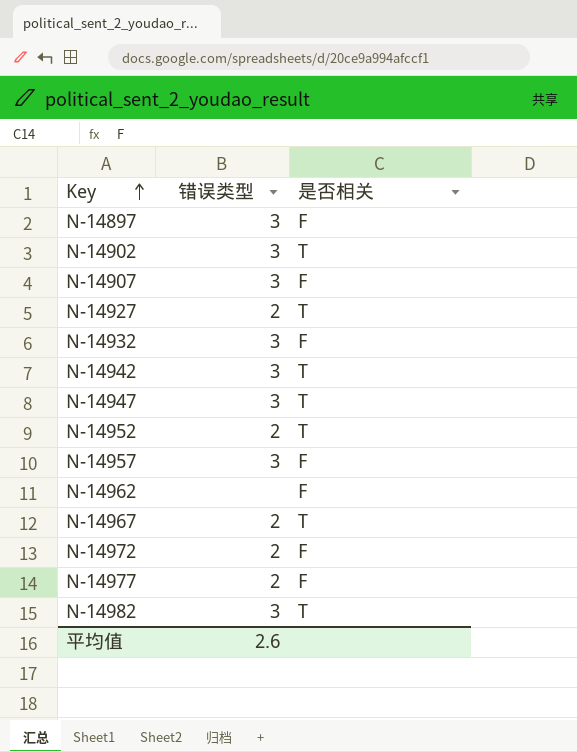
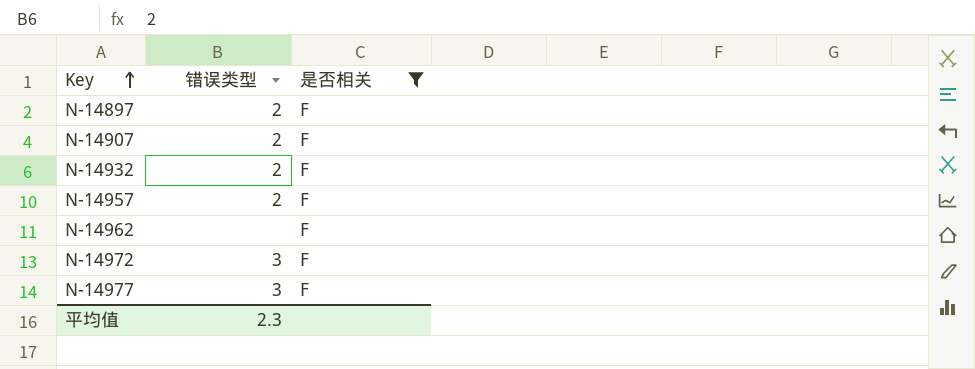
filter: none -> 是否相关 = F
N-14897 | 错误类型: 3 -> 2
N-14907 | 错误类型: 3 -> 2
N-14932 | 错误类型: 3 -> 2
N-14957 | 错误类型: 3 -> 2
N-14972 | 错误类型: 2 -> 3
N-14977 | 错误类型: 2 -> 3
平均值 | 错误类型: 2.6 -> 2.3

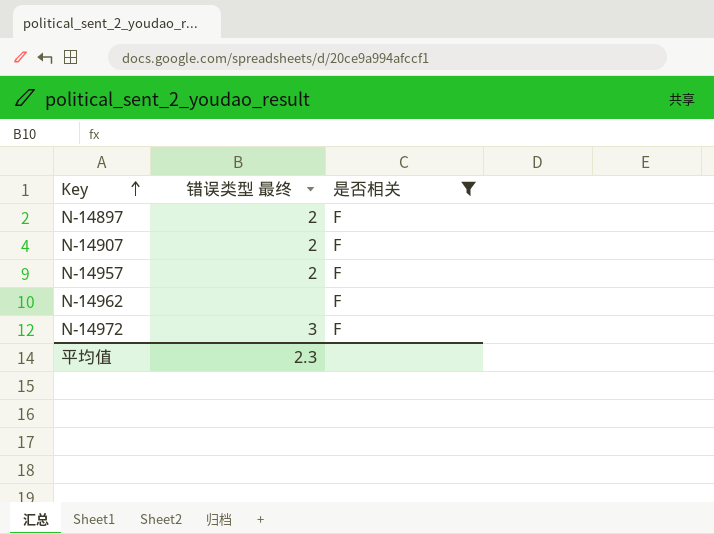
column name: 错误类型 -> 错误类型 最终
row N-14932: 2 | F -> none
row N-14977: 3 | F -> none

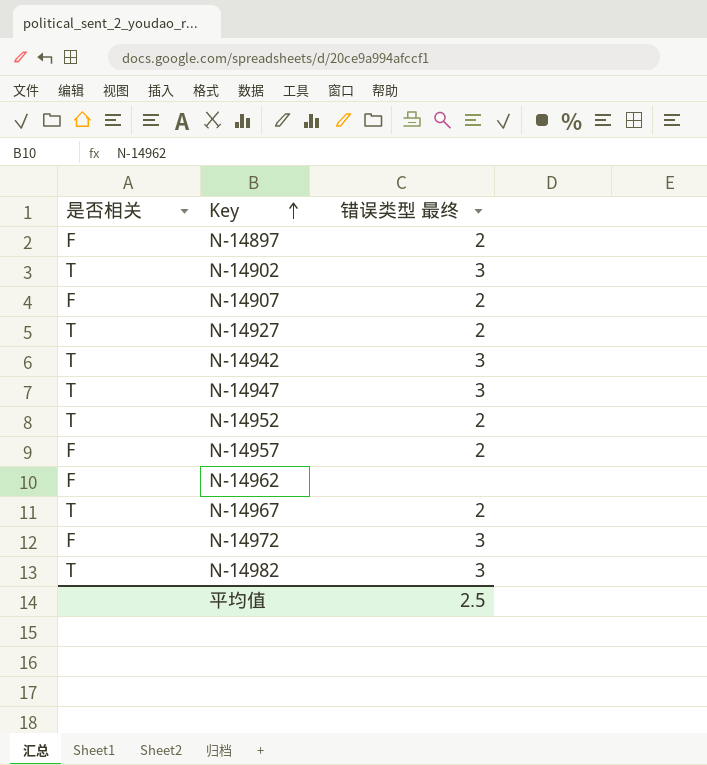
filter: 是否相关 = F -> none
column 是否相关 | position: 3 -> 1
平均值 | 错误类型 最终: 2.3 -> 2.5

